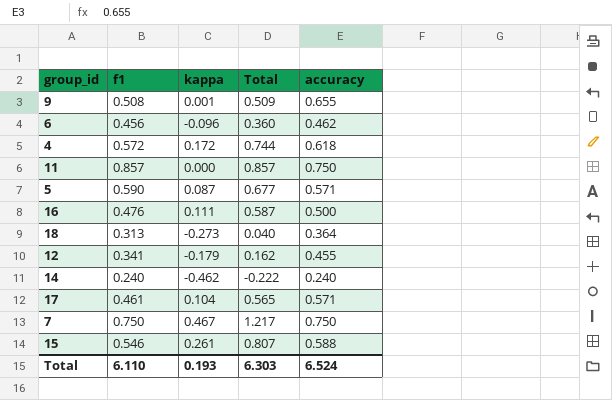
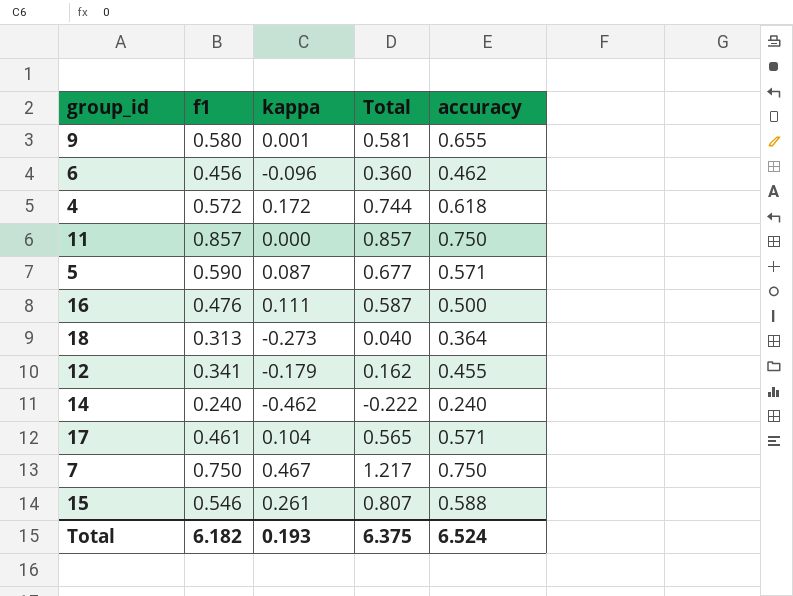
9 | f1: 0.508 -> 0.580
9 | Total: 0.509 -> 0.581
Total | f1: 6.110 -> 6.182
Total | Total: 6.303 -> 6.375

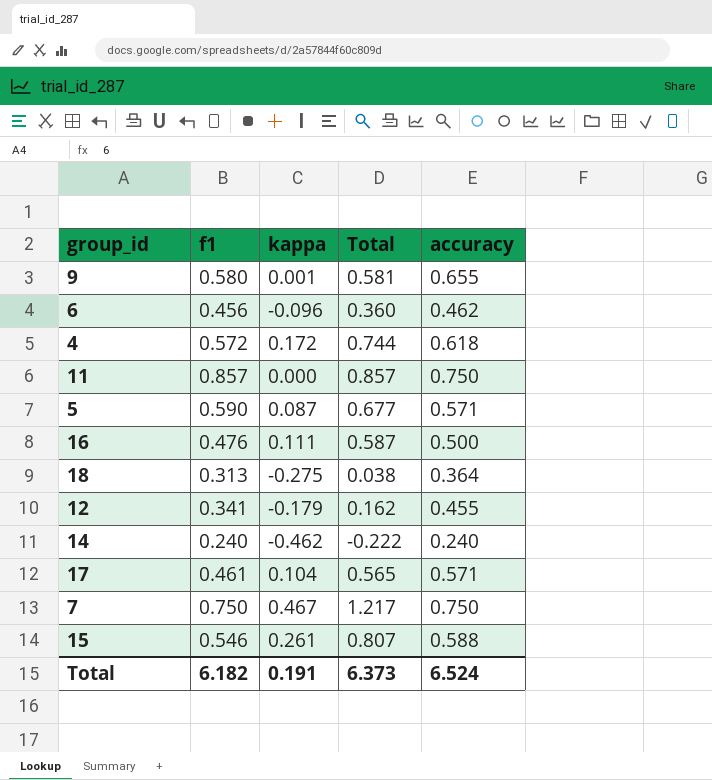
18 | kappa: -0.273 -> -0.275
18 | Total: 0.040 -> 0.038
Total | kappa: 0.193 -> 0.191
Total | Total: 6.375 -> 6.373

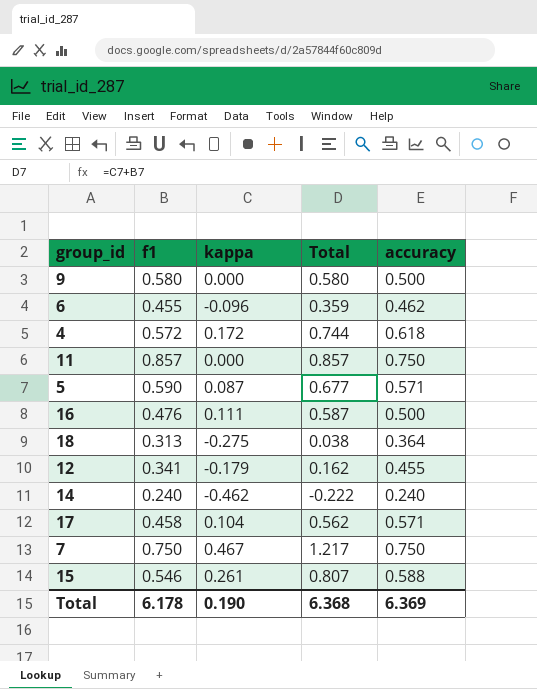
9 | kappa: 0.001 -> 0.000
9 | Total: 0.581 -> 0.580
9 | accuracy: 0.655 -> 0.500
6 | f1: 0.456 -> 0.455
6 | Total: 0.360 -> 0.359
17 | f1: 0.461 -> 0.458
17 | Total: 0.565 -> 0.562
Total | f1: 6.182 -> 6.178
Total | kappa: 0.191 -> 0.190
Total | Total: 6.373 -> 6.368
Total | accuracy: 6.524 -> 6.369

